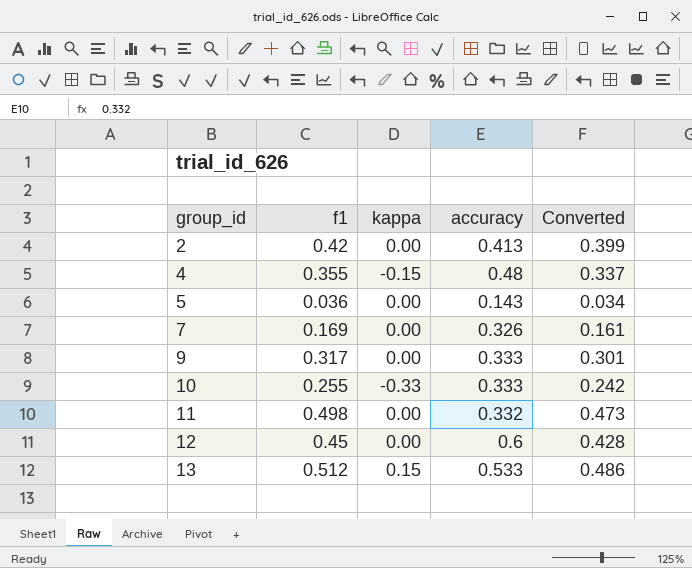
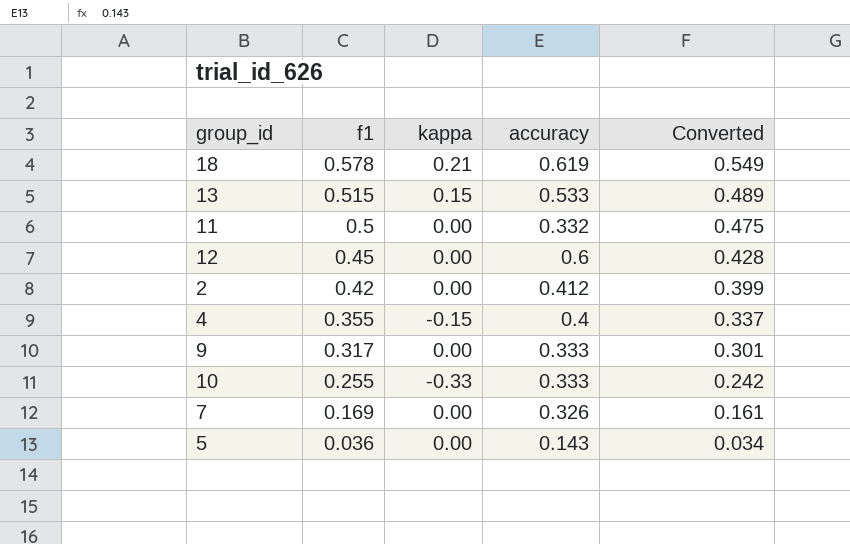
row order: group_id ascending -> f1 descending
row 18: none -> 0.578 | 0.21 | 0.619 | 0.549
13 | f1: 0.512 -> 0.515
13 | Converted: 0.486 -> 0.489
11 | f1: 0.498 -> 0.5
11 | Converted: 0.473 -> 0.475
2 | accuracy: 0.413 -> 0.412
4 | accuracy: 0.48 -> 0.4

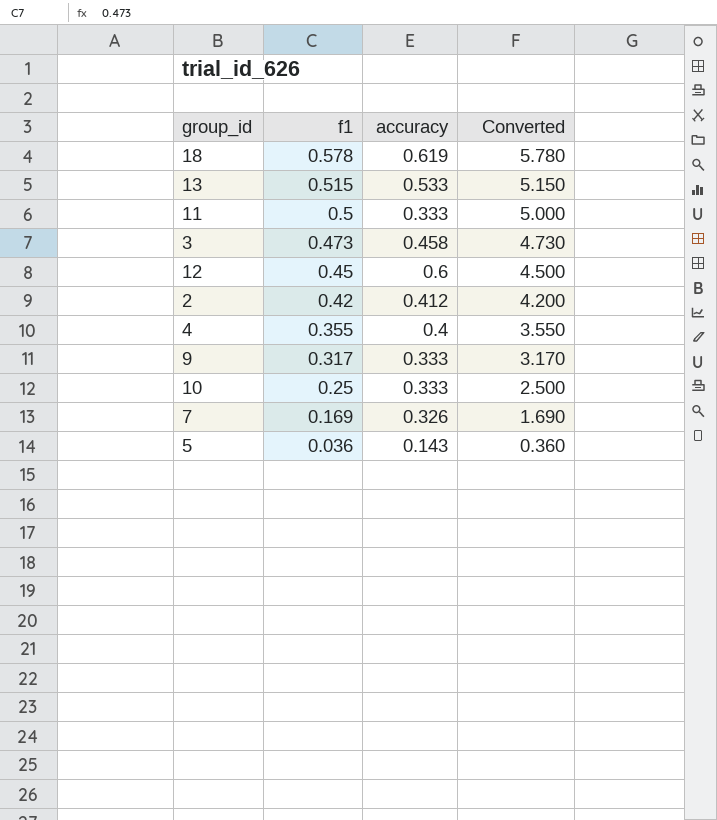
column kappa | position: 3 -> none
column Converted | formula: [f1] * 0.95 -> [f1] * 10
11 | accuracy: 0.332 -> 0.333
row 3: none -> 0.473 | 0.458 | 4.730
10 | f1: 0.255 -> 0.25

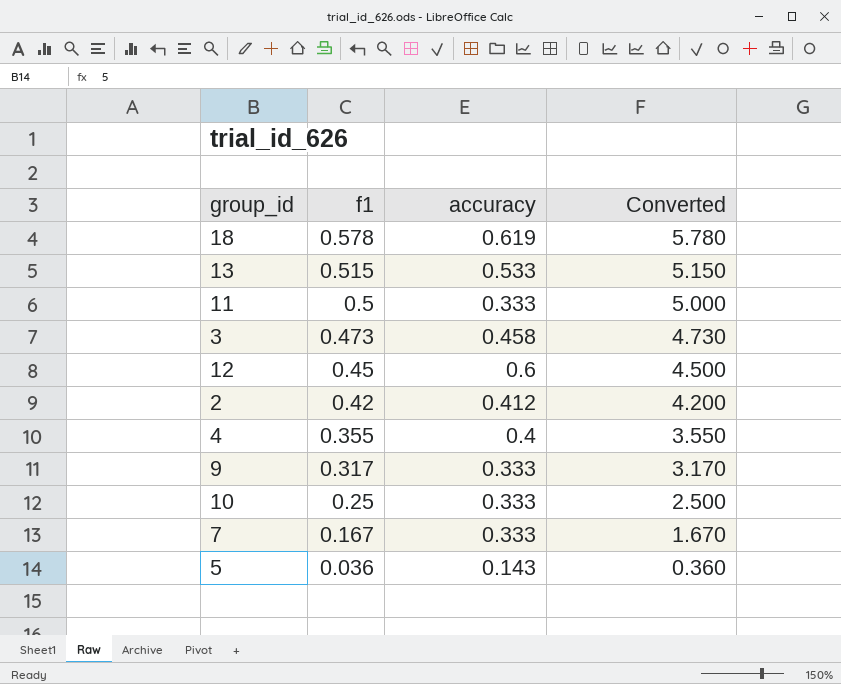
7 | f1: 0.169 -> 0.167
7 | accuracy: 0.326 -> 0.333
7 | Converted: 1.690 -> 1.670

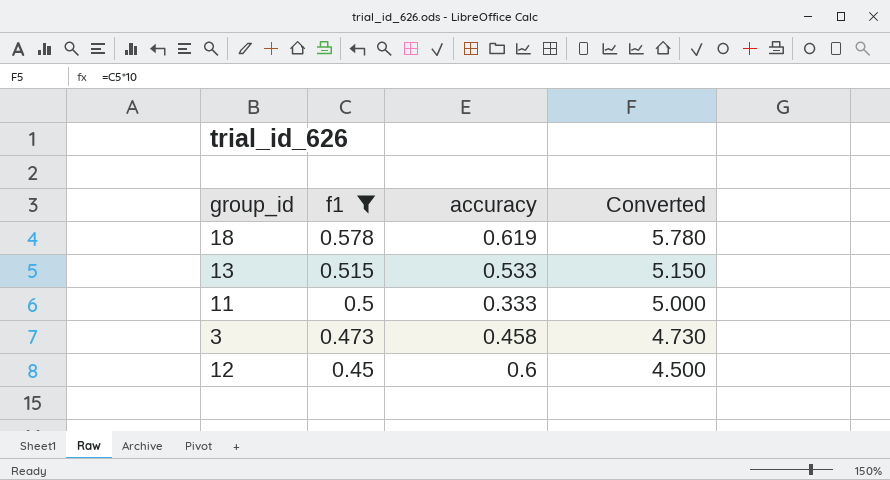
filter: none -> f1 >= 0.45

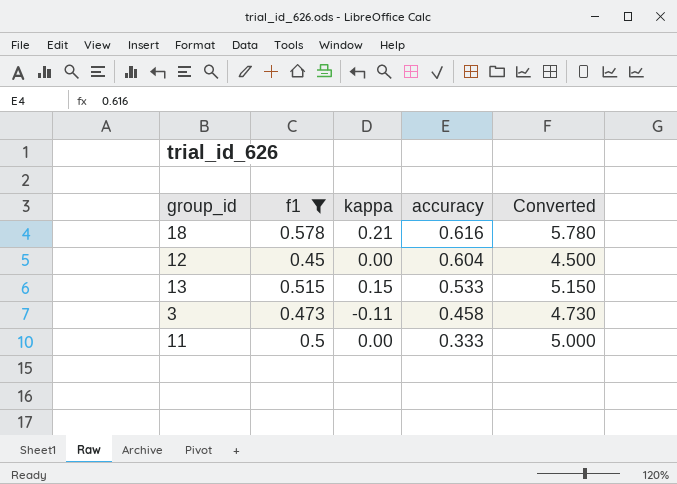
row order: f1 descending -> accuracy descending
column kappa | position: none -> 3
18 | accuracy: 0.619 -> 0.616
12 | accuracy: 0.6 -> 0.604

